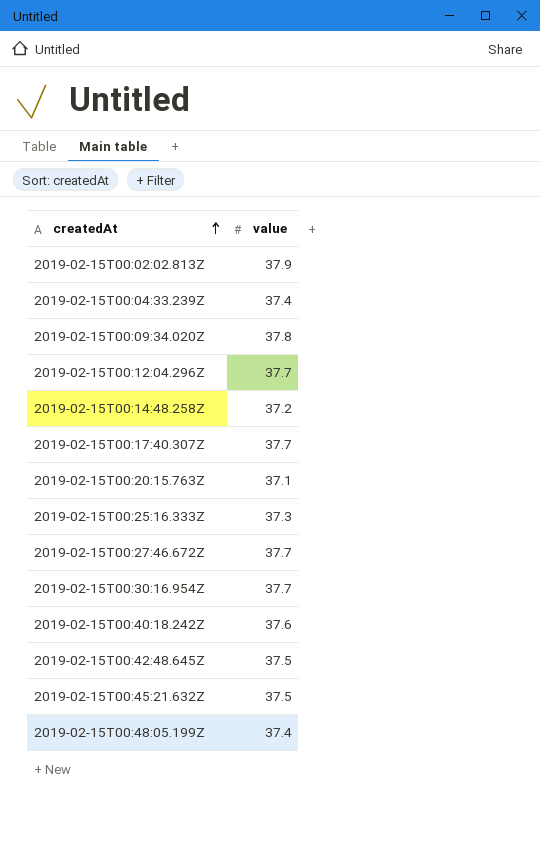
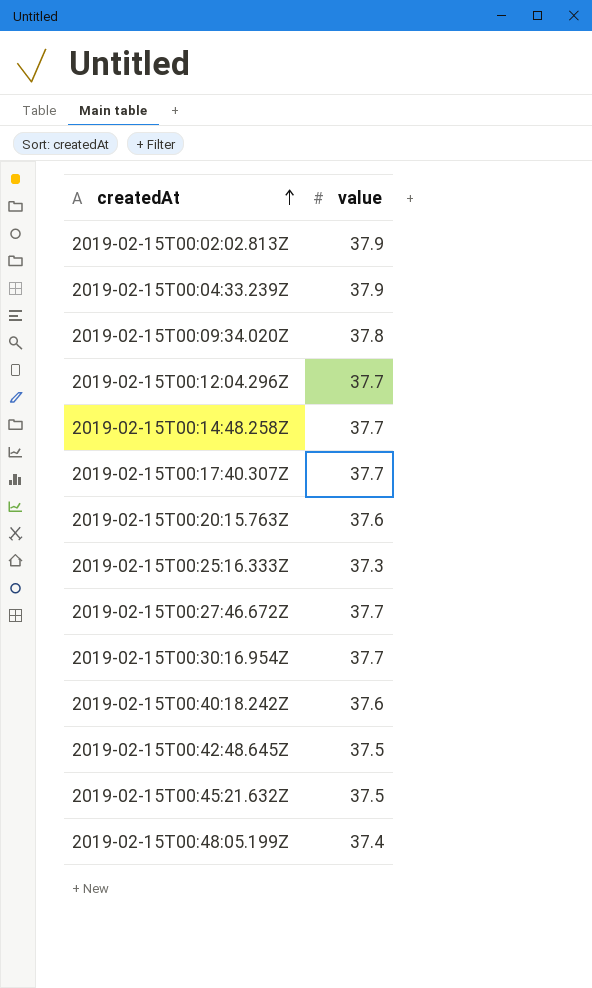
2019-02-15T00:04:33.239Z | value: 37.4 -> 37.9
2019-02-15T00:14:48.258Z | value: 37.2 -> 37.7
2019-02-15T00:20:15.763Z | value: 37.1 -> 37.6

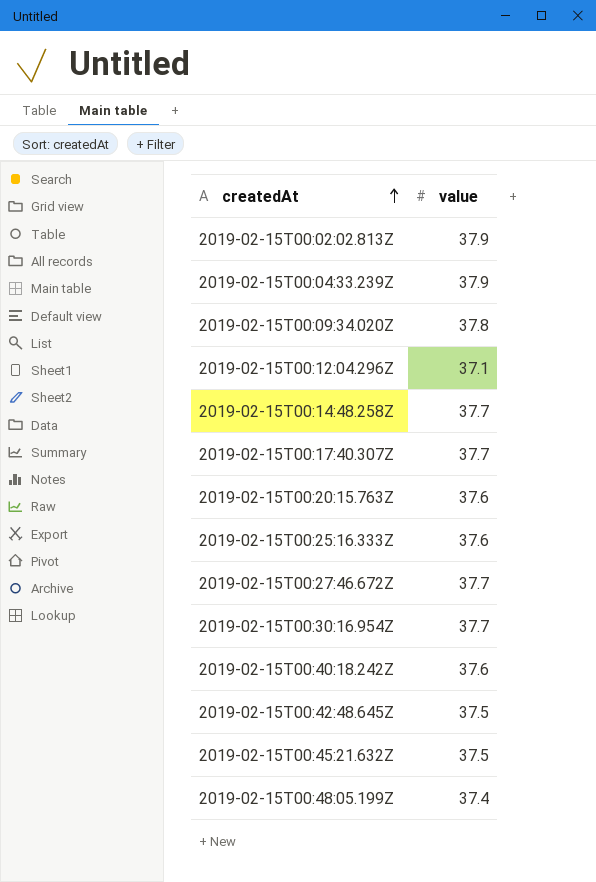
2019-02-15T00:12:04.296Z | value: 37.7 -> 37.1
2019-02-15T00:25:16.333Z | value: 37.3 -> 37.6

